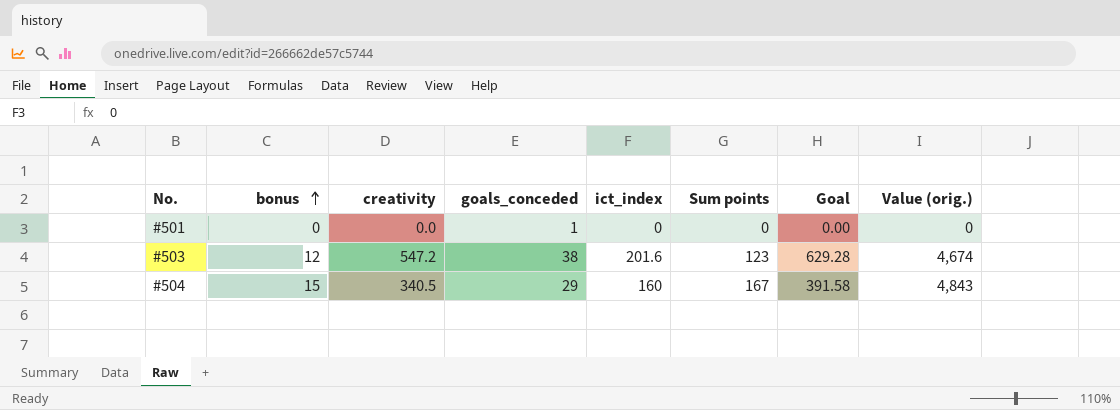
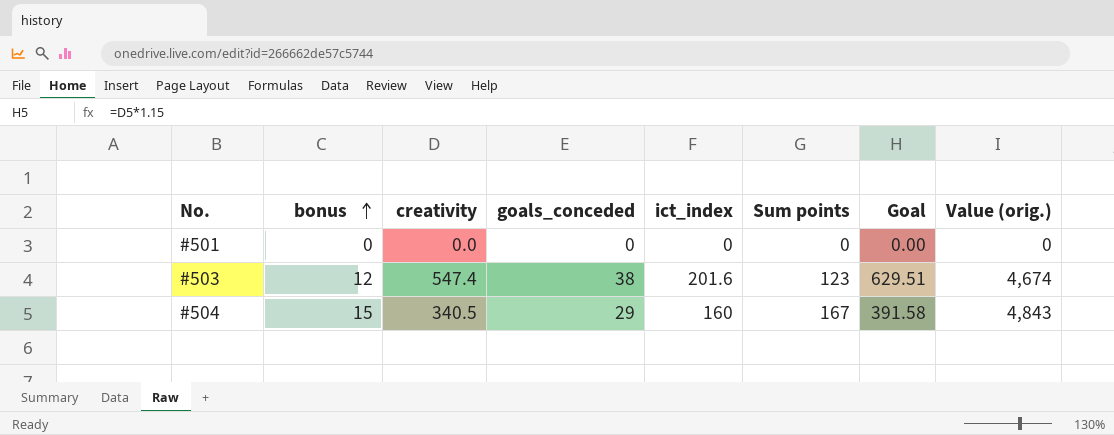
#501 | goals_conceded: 1 -> 0
#503 | creativity: 547.2 -> 547.4
#503 | Goal: 629.28 -> 629.51

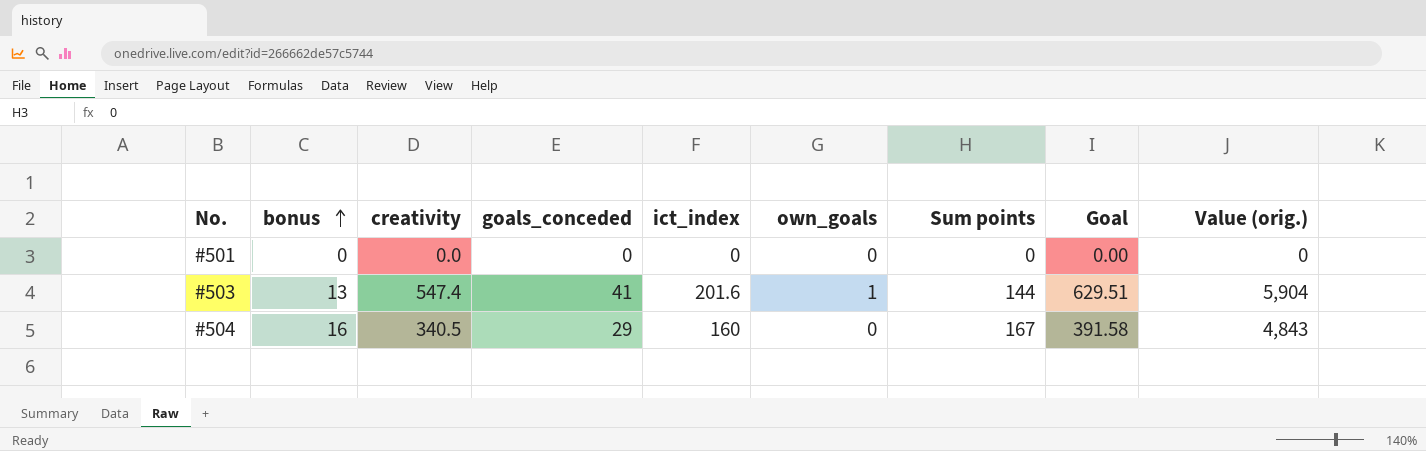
column own_goals | position: none -> 6
#503 | bonus: 12 -> 13
#503 | goals_conceded: 38 -> 41
#503 | Sum points: 123 -> 144
#503 | Value (orig.): 4,674 -> 5,904
#504 | bonus: 15 -> 16

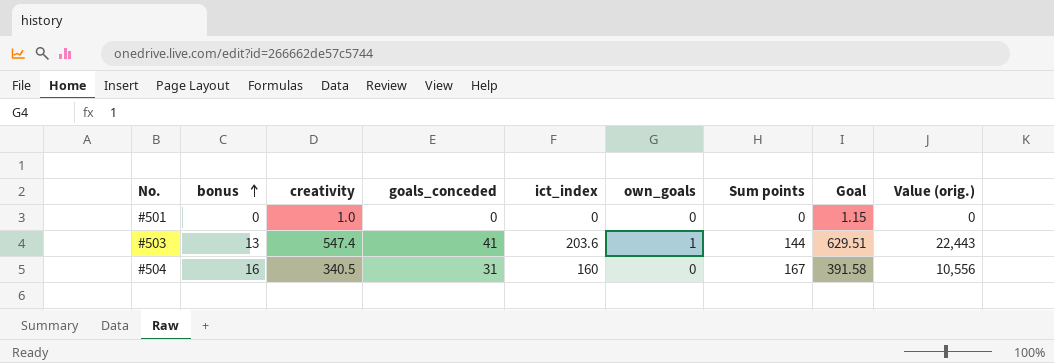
column Value (orig.) | formula: [goals_conceded] * [Sum points] -> [creativity] * [goals_conceded]
#501 | creativity: 0.0 -> 1.0
#501 | Goal: 0.00 -> 1.15
#503 | ict_index: 201.6 -> 203.6
#504 | goals_conceded: 29 -> 31

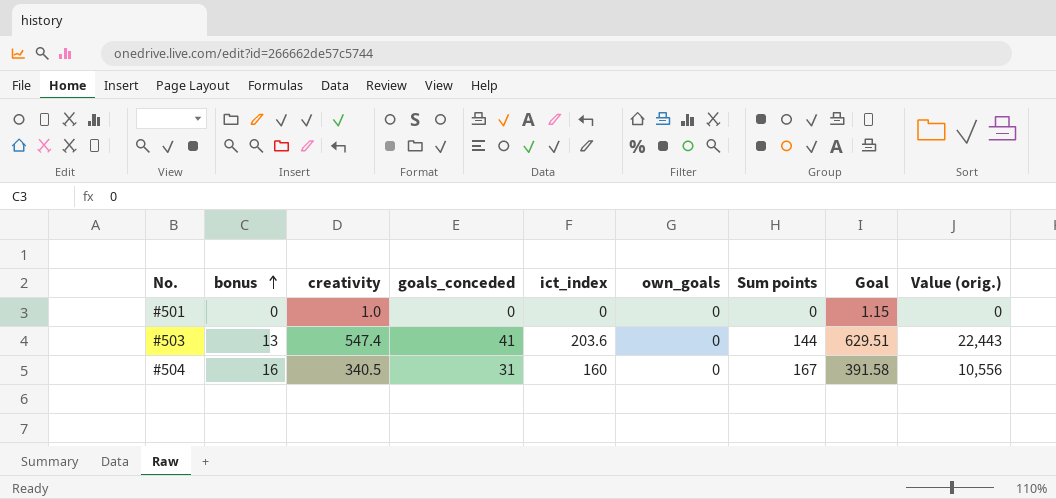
#503 | own_goals: 1 -> 0

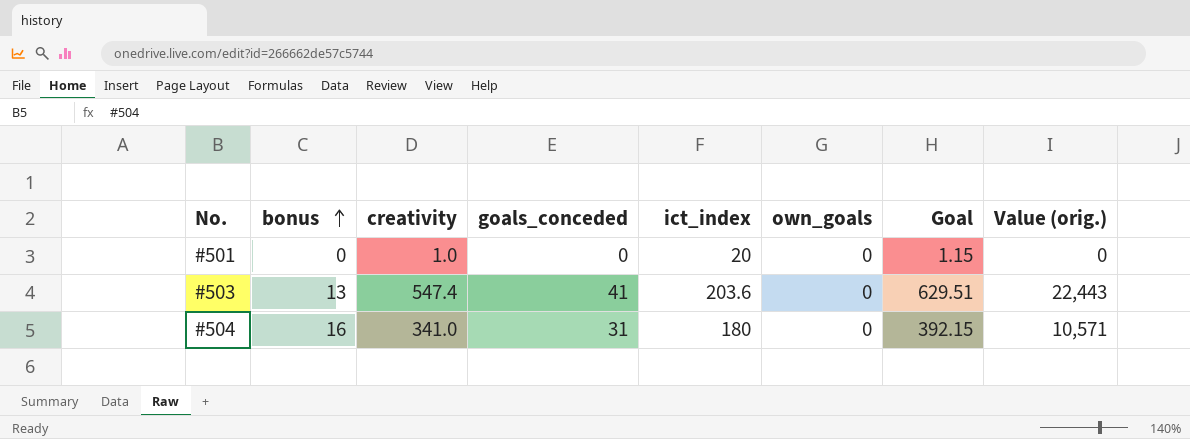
column Sum points | position: 7 -> none
#501 | ict_index: 0 -> 20
#504 | creativity: 340.5 -> 341.0
#504 | ict_index: 160 -> 180
#504 | Goal: 391.58 -> 392.15
#504 | Value (orig.): 10,556 -> 10,571

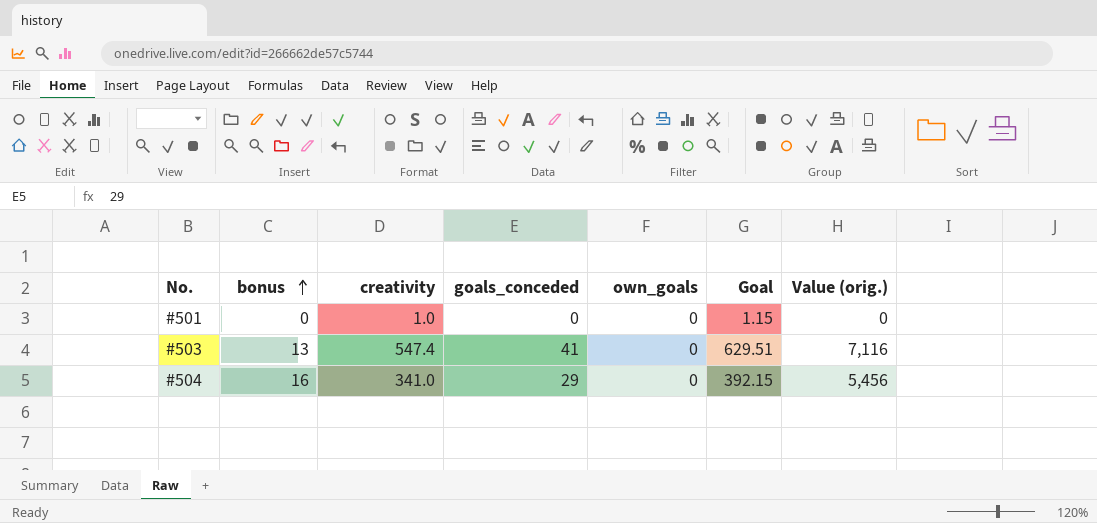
column ict_index | position: 5 -> none
column Value (orig.) | formula: [creativity] * [goals_conceded] -> [bonus] * [creativity]
#504 | goals_conceded: 31 -> 29

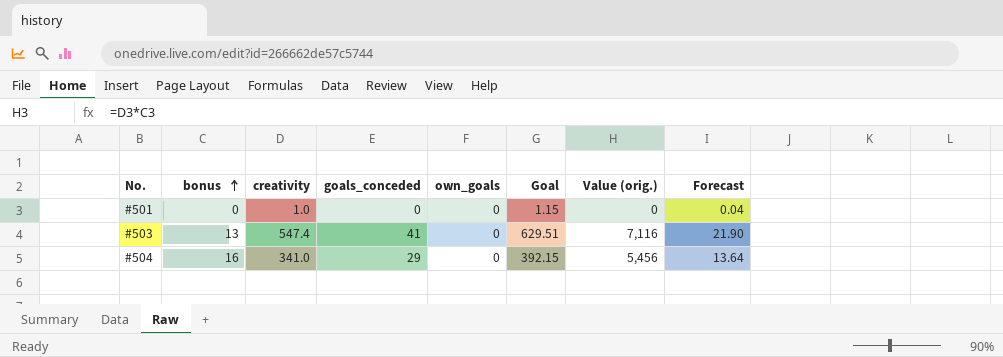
column Forecast | formula: none -> [creativity] * 0.04

